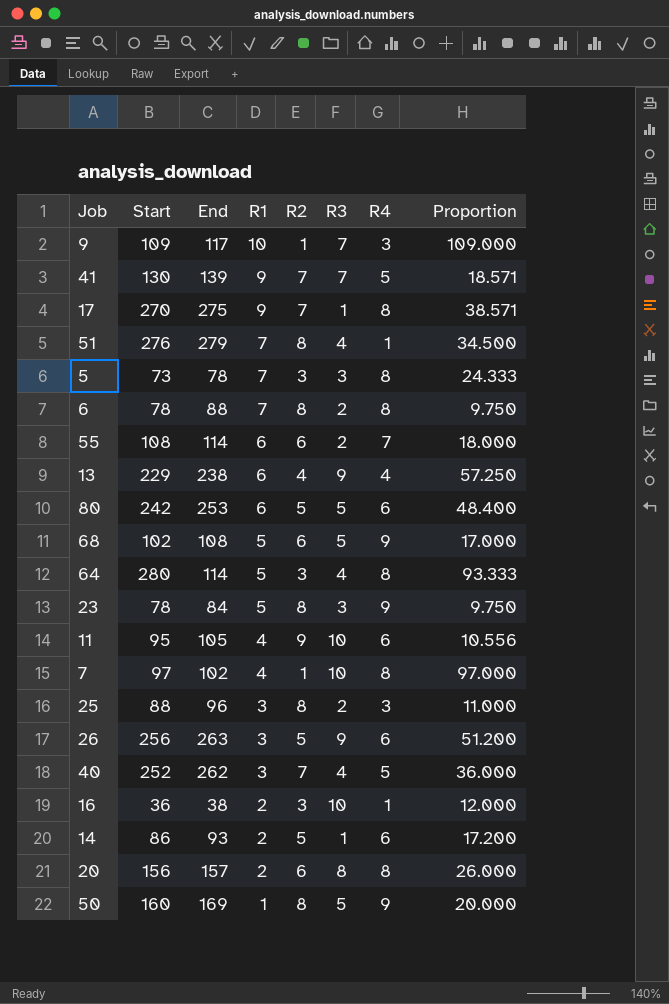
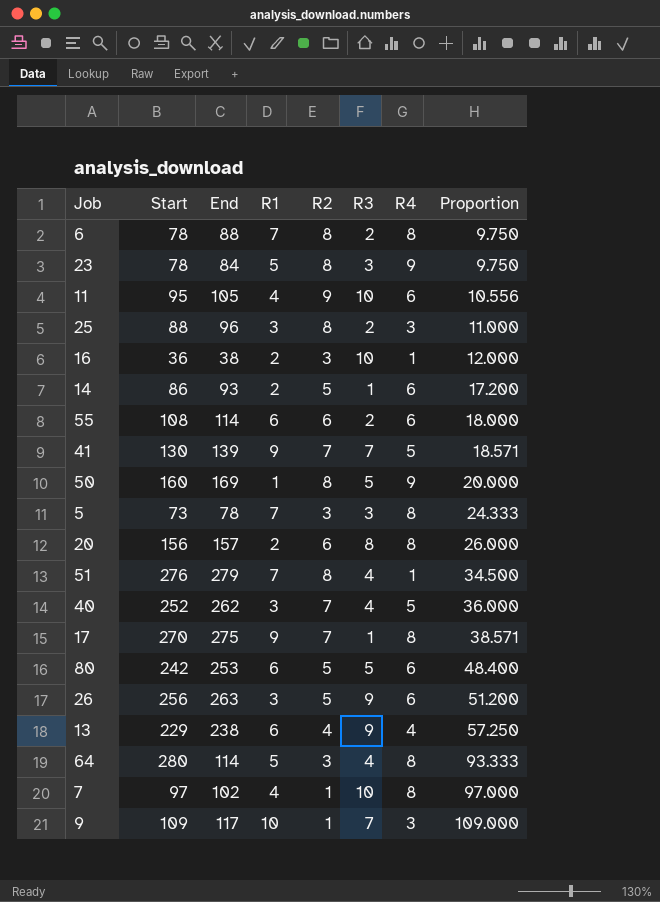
row order: R1 descending -> Proportion ascending
row 68: 102 | 108 | 5 | 6 | 5 | 9 | 17.000 -> none
55 | R4: 7 -> 6

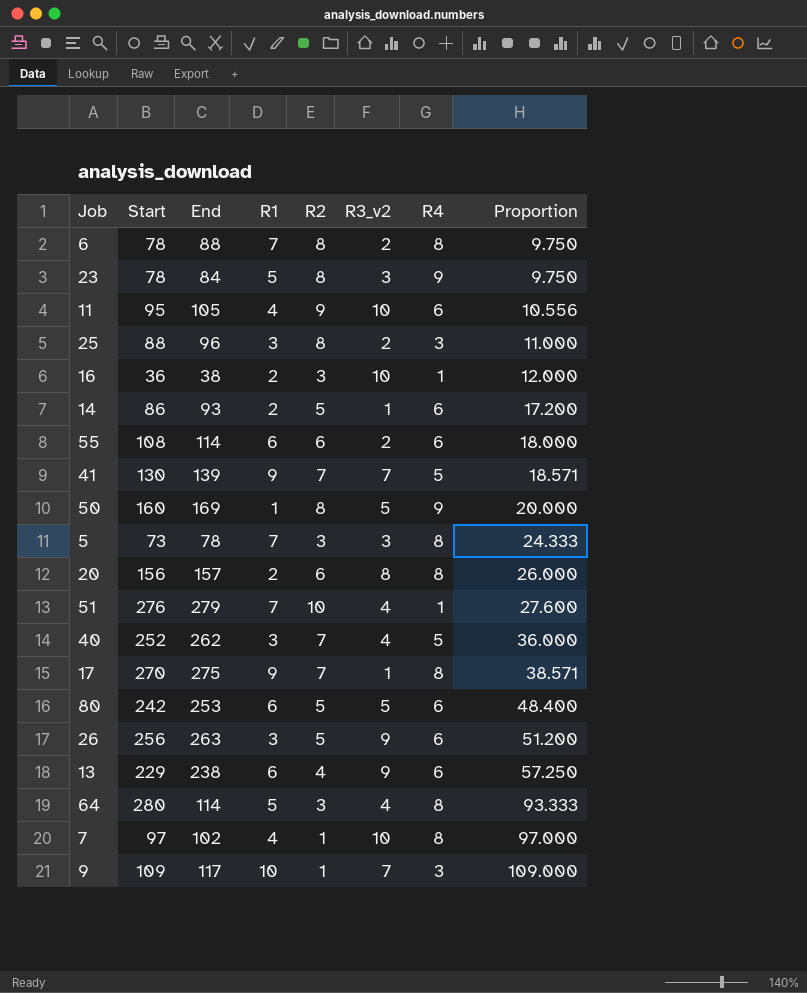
column name: R3 -> R3_v2
51 | R2: 8 -> 10
51 | Proportion: 34.500 -> 27.600
13 | R4: 4 -> 6

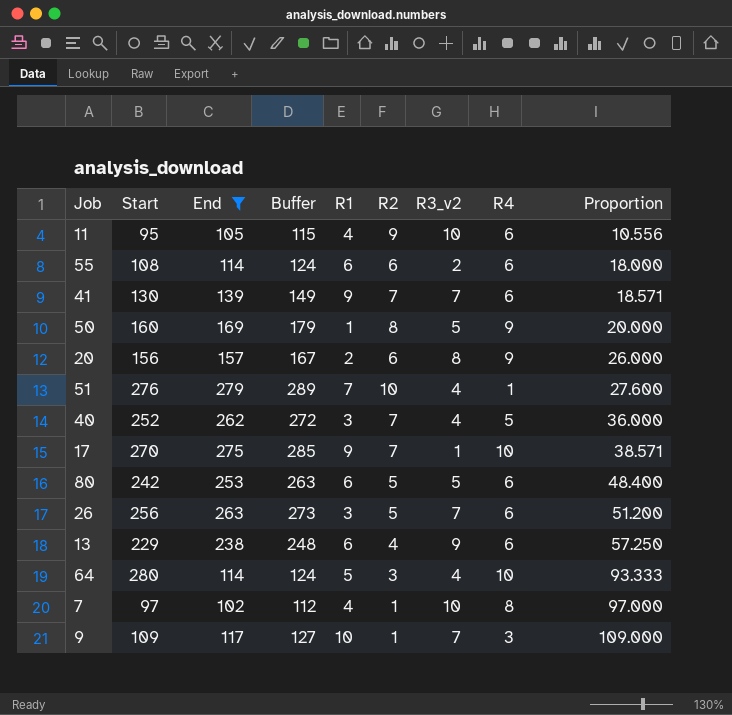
filter: none -> End >= 102
column Buffer | formula: none -> [End] + 10
41 | R4: 5 -> 6
20 | R4: 8 -> 9
17 | R4: 8 -> 10
26 | R3_v2: 9 -> 7
64 | R4: 8 -> 10

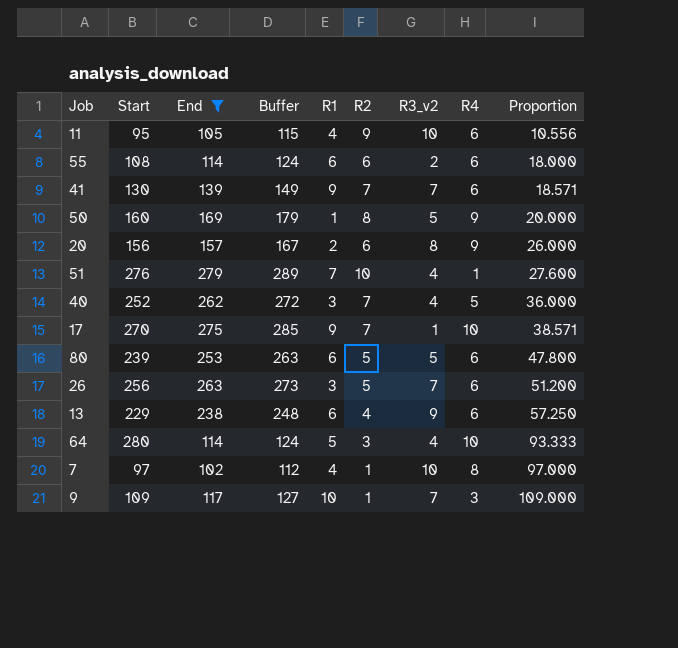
80 | Start: 242 -> 239
80 | Proportion: 48.400 -> 47.800

